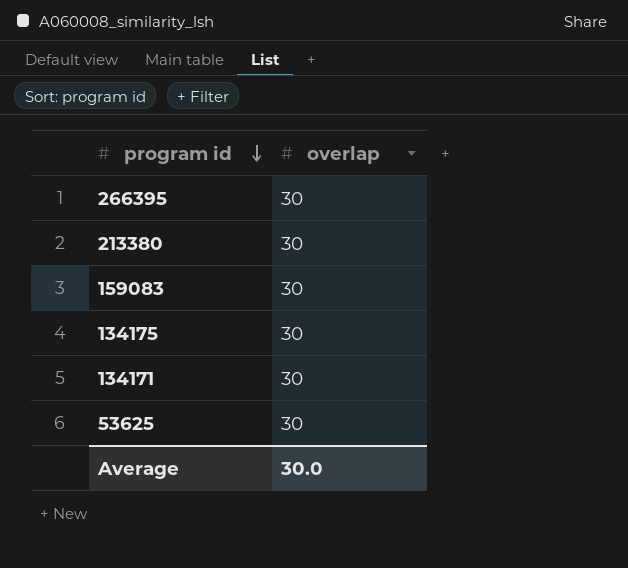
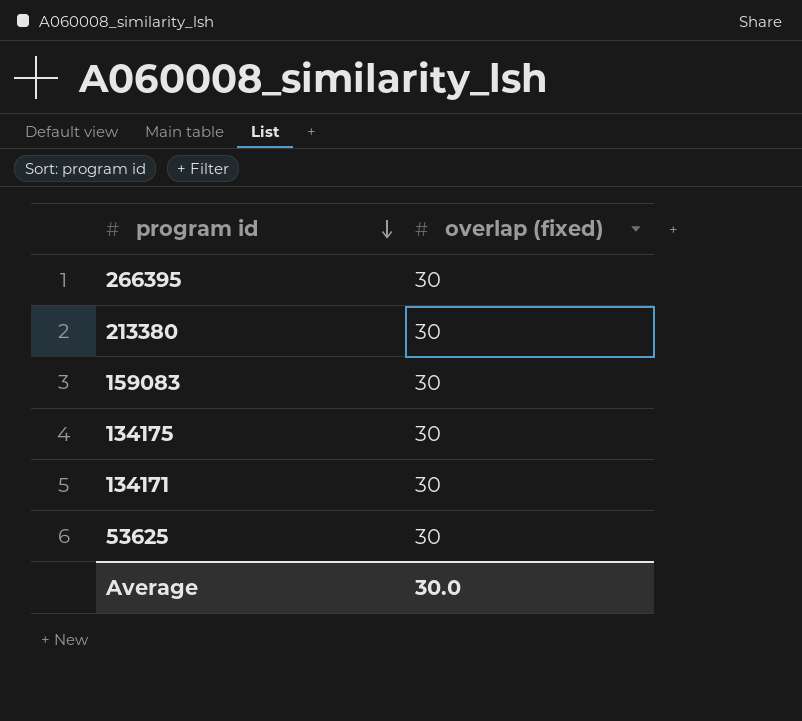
column name: overlap -> overlap (fixed)

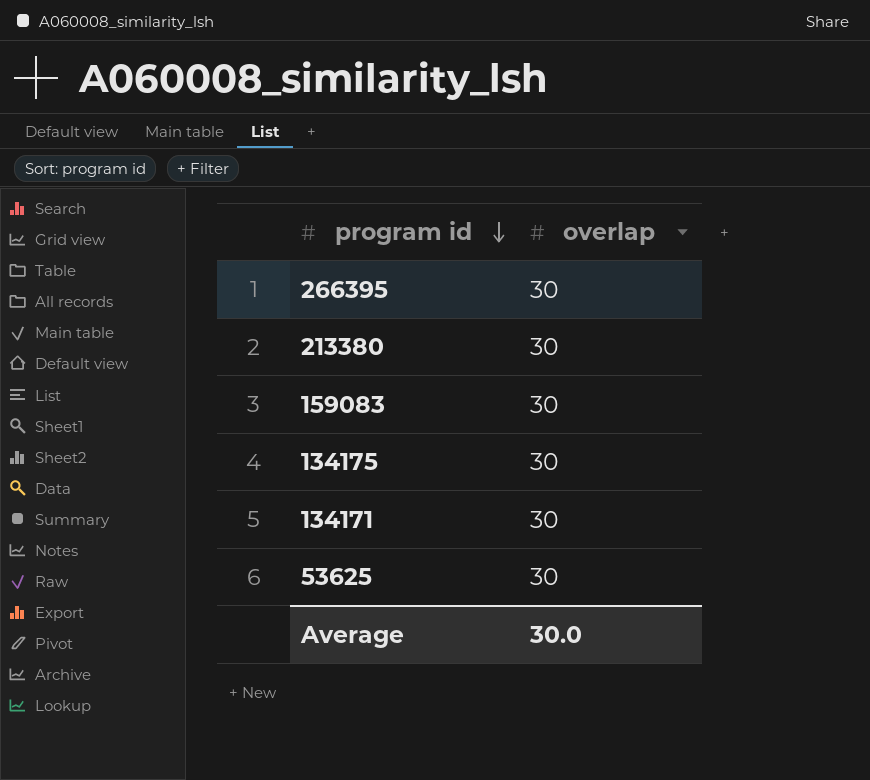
column name: overlap (fixed) -> overlap

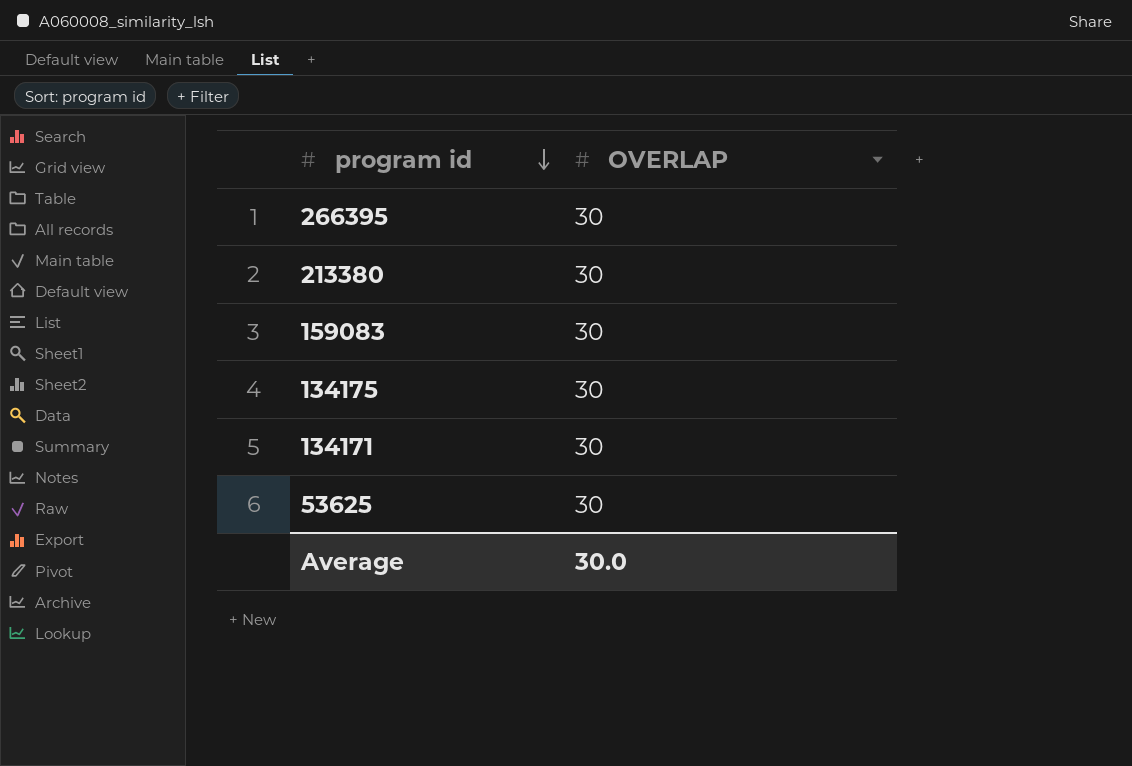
column name: overlap -> OVERLAP

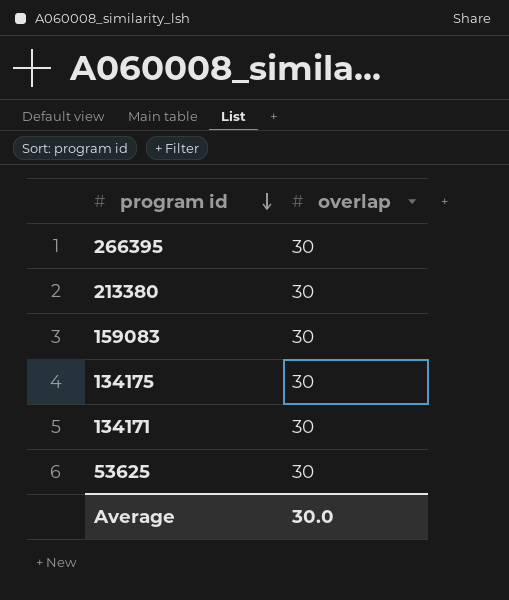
column name: OVERLAP -> overlap

